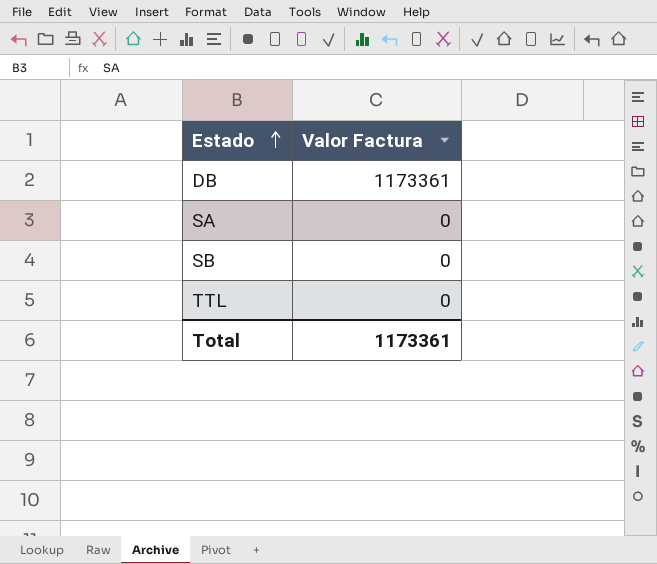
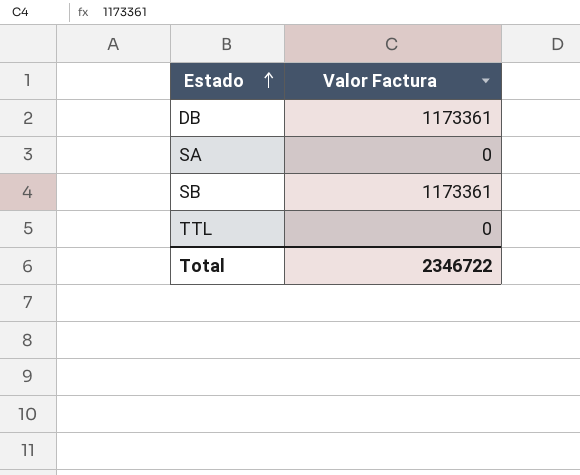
SB | Valor Factura: 0 -> 1173361
Total | Valor Factura: 1173361 -> 2346722

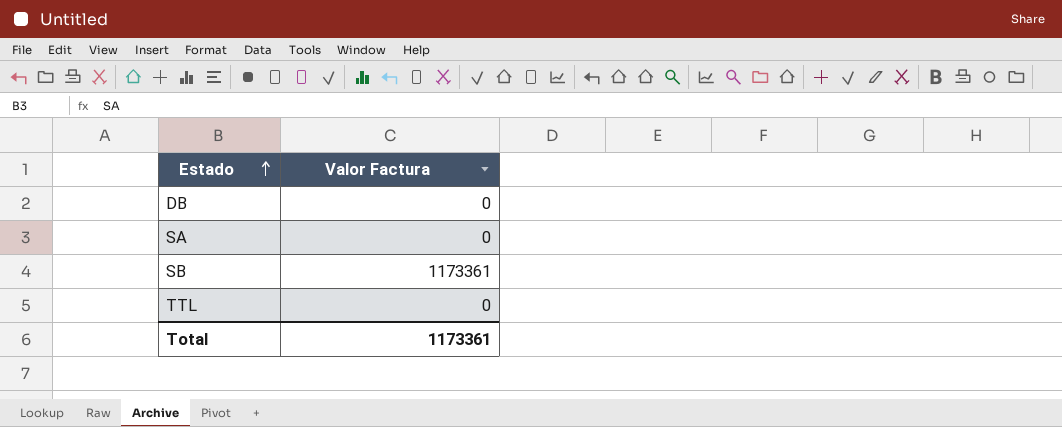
DB | Valor Factura: 1173361 -> 0
Total | Valor Factura: 2346722 -> 1173361

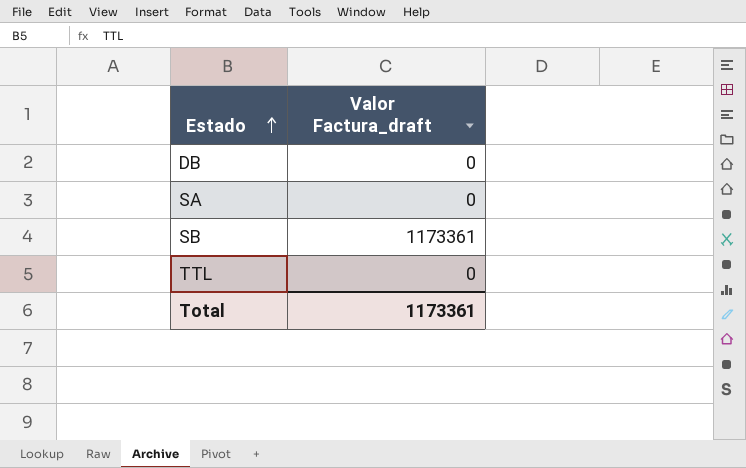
column name: Valor Factura -> Valor Factura_draft

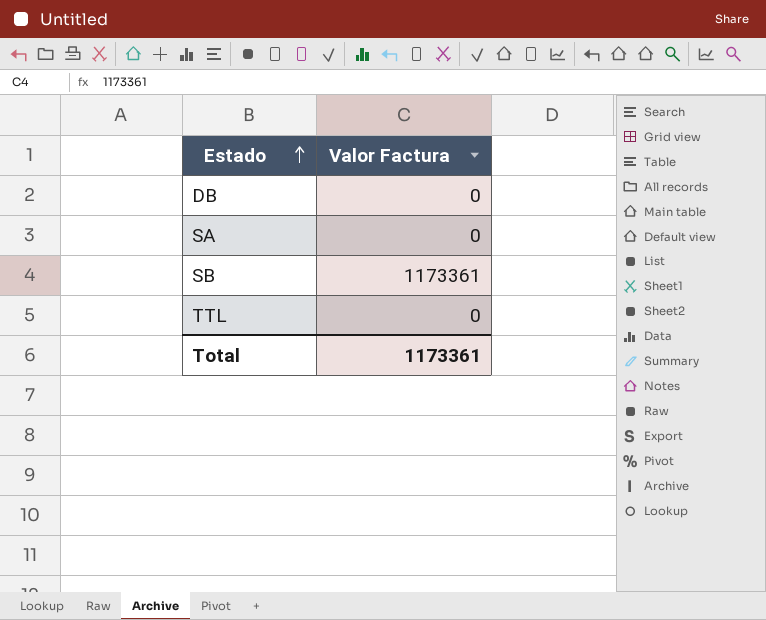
column name: Valor Factura_draft -> Valor Factura

